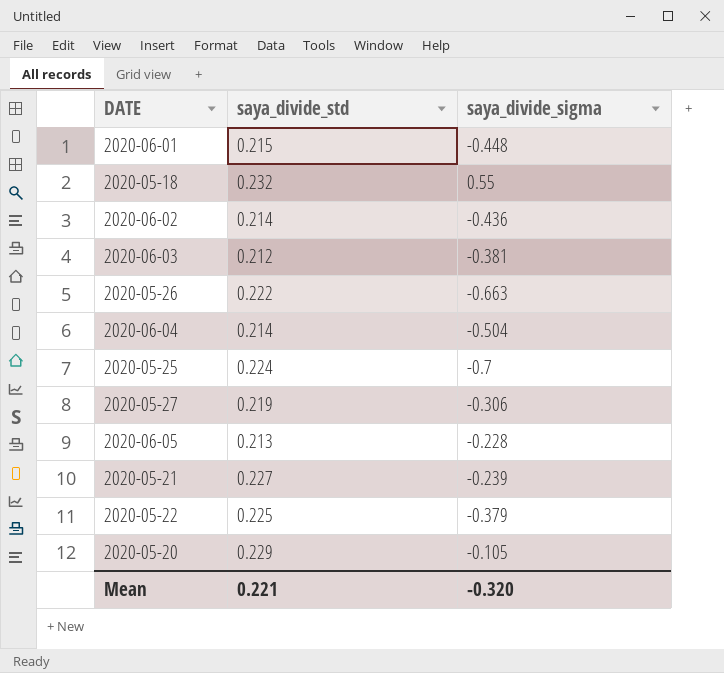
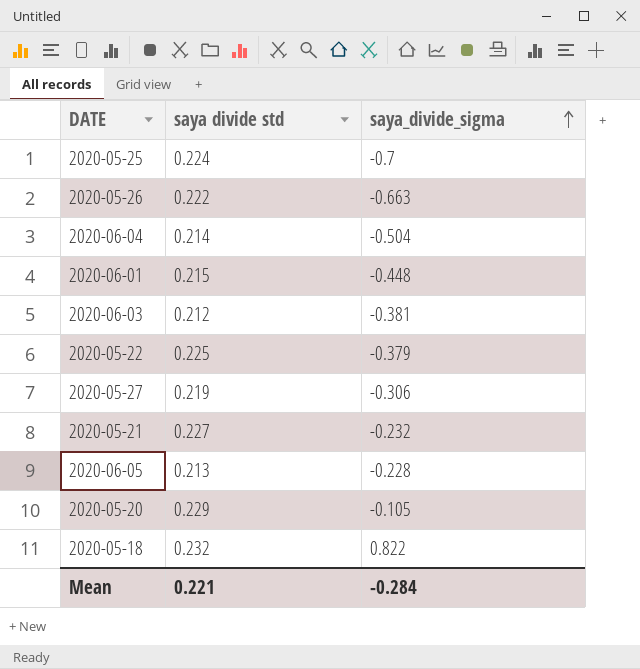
row order: none -> saya_divide_sigma ascending
column name: saya_divide_std -> saya divide std
row 2020-06-02: 0.214 | -0.436 -> none
2020-05-21 | saya_divide_sigma: -0.239 -> -0.232
2020-05-18 | saya_divide_sigma: 0.55 -> 0.822
Mean | saya_divide_sigma: -0.320 -> -0.284

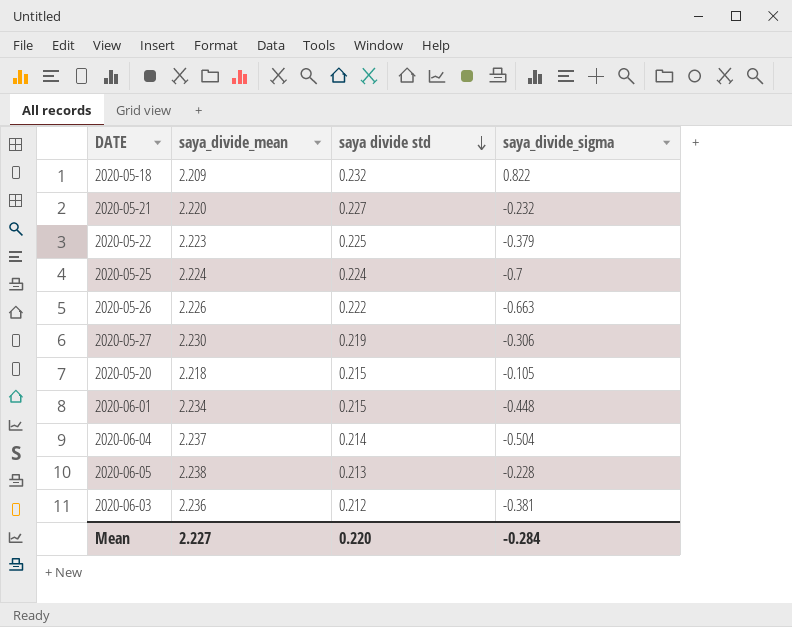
row order: saya_divide_sigma ascending -> saya divide std descending
column saya_divide_mean | position: none -> 2
2020-05-20 | saya divide std: 0.229 -> 0.215
Mean | saya divide std: 0.221 -> 0.220

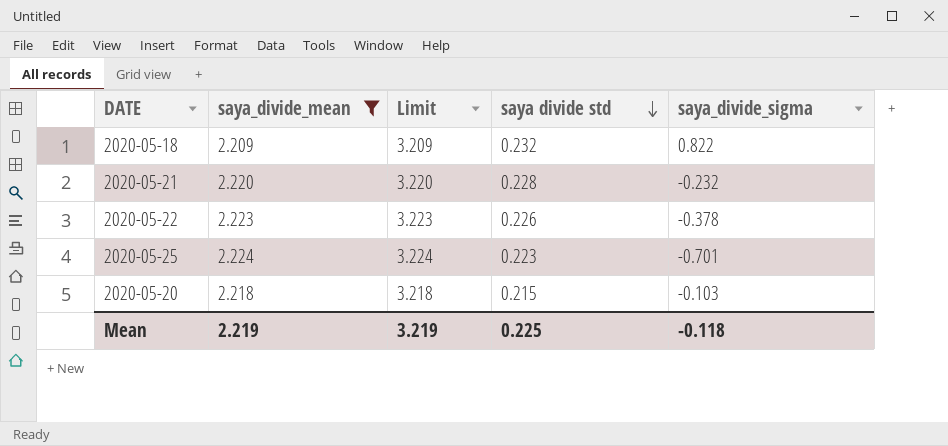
filter: none -> saya_divide_mean <= 2.224
column Limit | formula: none -> [saya_divide_mean] + 1
2020-05-21 | saya divide std: 0.227 -> 0.228
2020-05-22 | saya divide std: 0.225 -> 0.226
2020-05-22 | saya_divide_sigma: -0.379 -> -0.378
2020-05-25 | saya divide std: 0.224 -> 0.223
2020-05-25 | saya_divide_sigma: -0.7 -> -0.701
2020-05-20 | saya_divide_sigma: -0.105 -> -0.103
Mean | saya_divide_mean: 2.227 -> 2.219
Mean | saya divide std: 0.220 -> 0.225
Mean | saya_divide_sigma: -0.284 -> -0.118

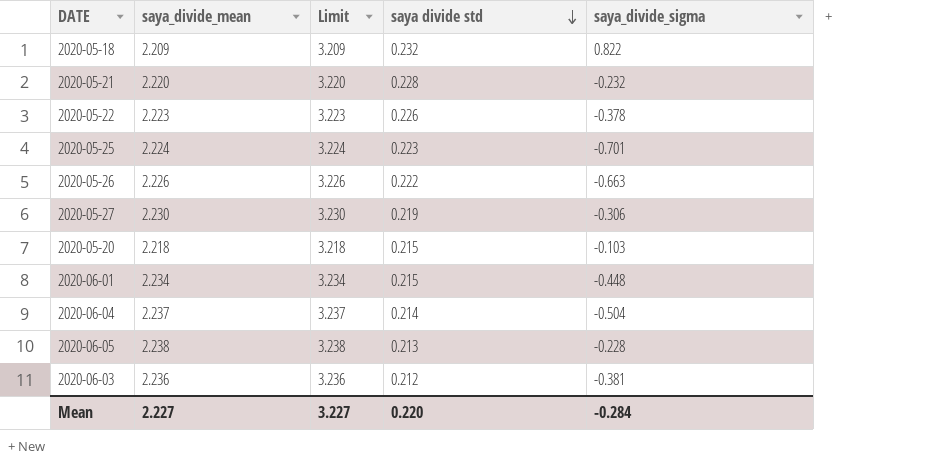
filter: saya_divide_mean <= 2.224 -> none
Mean | saya_divide_mean: 2.219 -> 2.227
Mean | Limit: 3.219 -> 3.227
Mean | saya divide std: 0.225 -> 0.220
Mean | saya_divide_sigma: -0.118 -> -0.284

